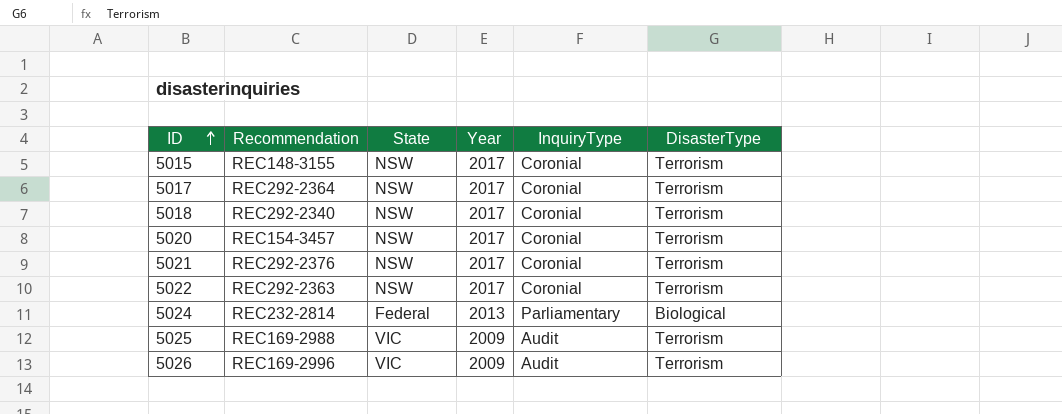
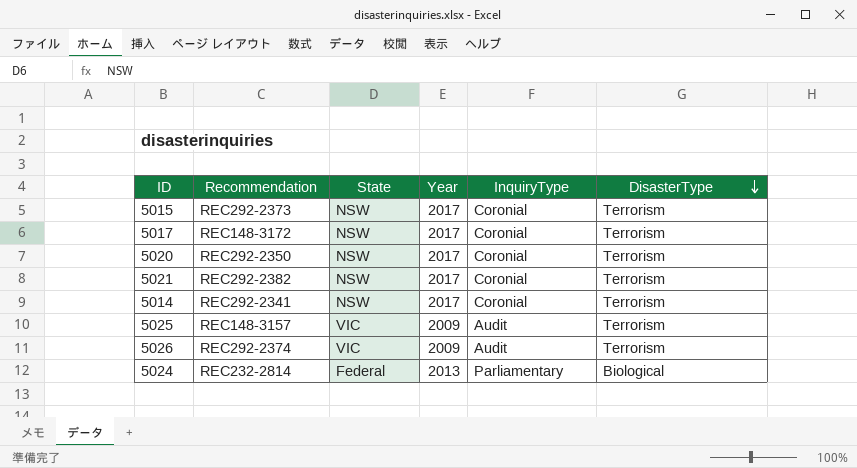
row order: ID ascending -> DisasterType descending
row 5018: REC292-2340 | NSW | 2017 | Coronial | Terrorism -> none
row 5022: REC292-2363 | NSW | 2017 | Coronial | Terrorism -> none
5015 | Recommendation: REC148-3155 -> REC292-2373
5017 | Recommendation: REC292-2364 -> REC148-3172
5020 | Recommendation: REC154-3457 -> REC292-2350
5021 | Recommendation: REC292-2376 -> REC292-2382
row 5014: none -> REC292-2341 | NSW | 2017 | Coronial | Terrorism
5025 | Recommendation: REC169-2988 -> REC148-3157
5026 | Recommendation: REC169-2996 -> REC292-2374

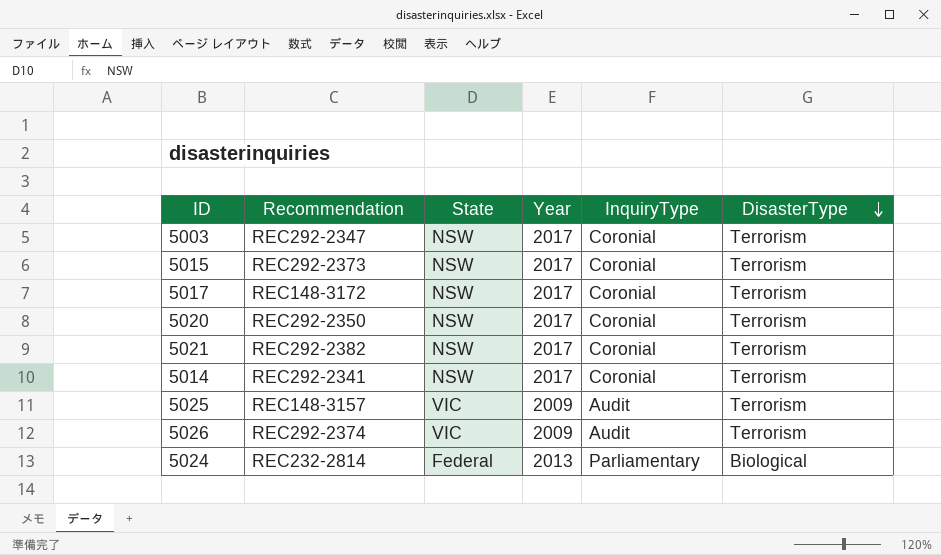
row 5003: none -> REC292-2347 | NSW | 2017 | Coronial | Terrorism

